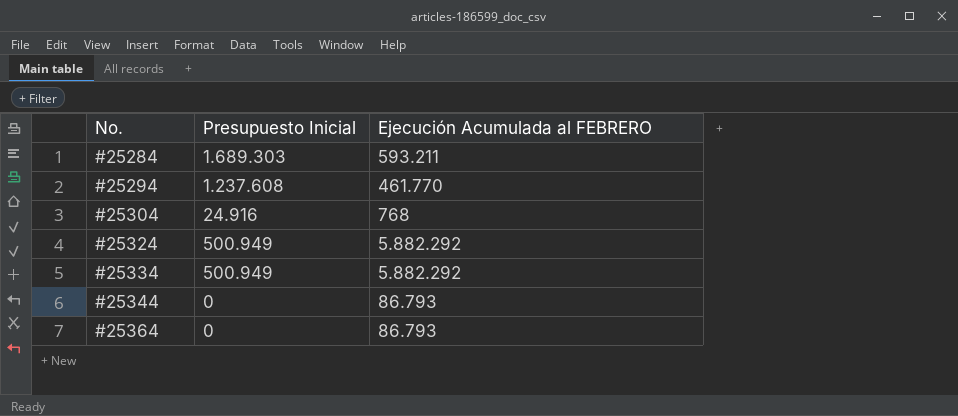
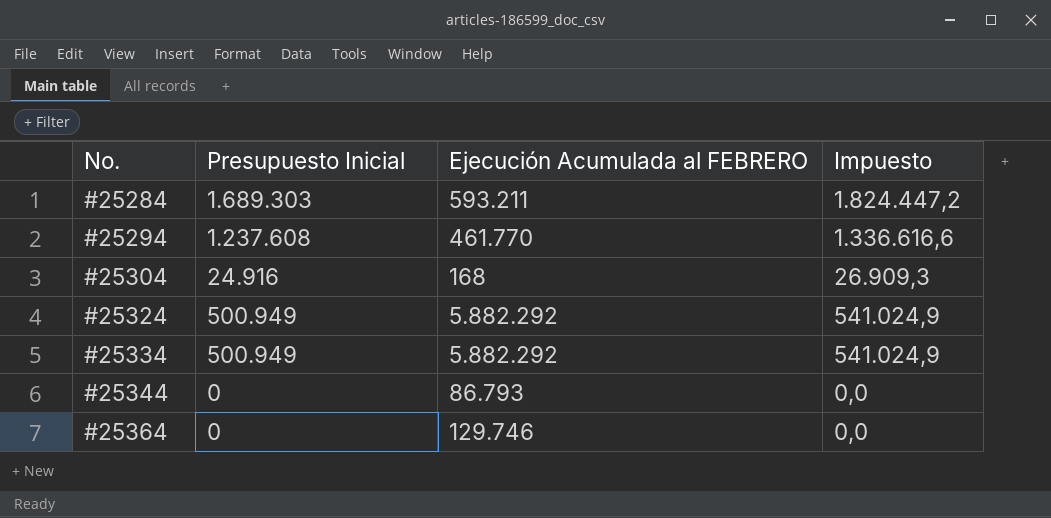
column Impuesto | formula: none -> [Presupuesto Inicial] * 1,08
#25304 | Ejecución Acumulada al FEBRERO: 768 -> 168
#25364 | Ejecución Acumulada al FEBRERO: 86.793 -> 129.746

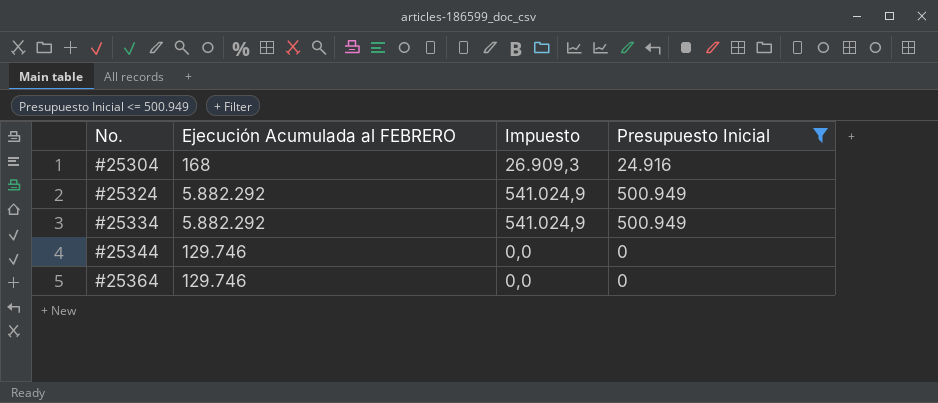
filter: none -> Presupuesto Inicial <= 500.949
column Presupuesto Inicial | position: 2 -> 4
#25344 | Ejecución Acumulada al FEBRERO: 86.793 -> 129.746

